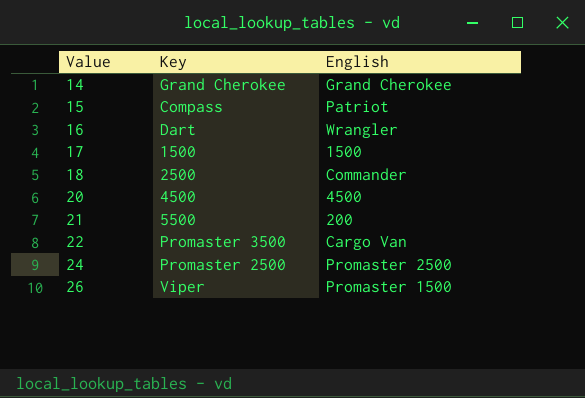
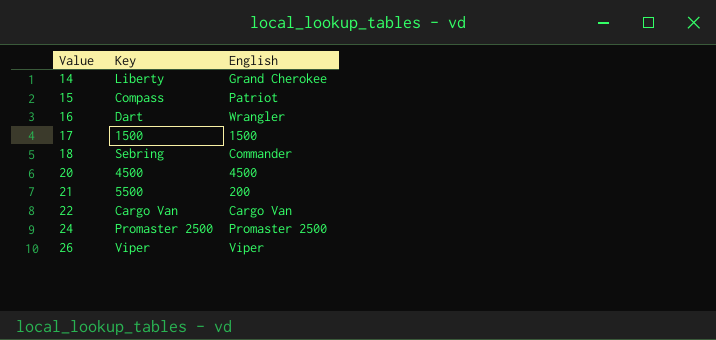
14 | Key: Grand Cherokee -> Liberty
18 | Key: 2500 -> Sebring
22 | Key: Promaster 3500 -> Cargo Van
26 | English: Promaster 1500 -> Viper

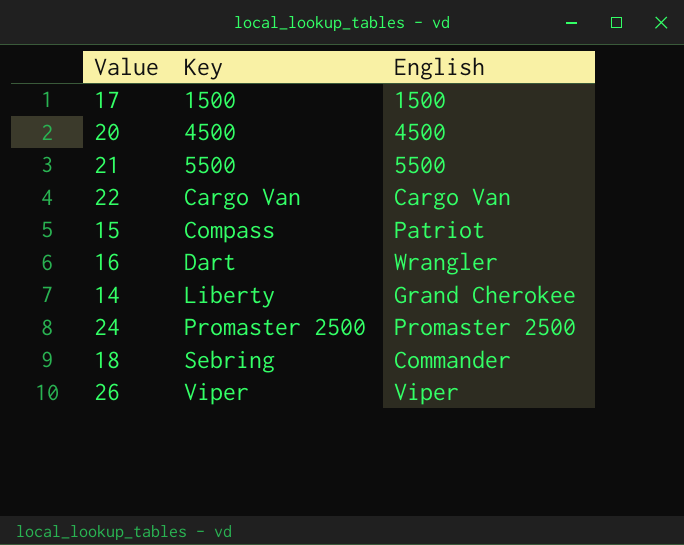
row order: Value ascending -> Key ascending
21 | English: 200 -> 5500

